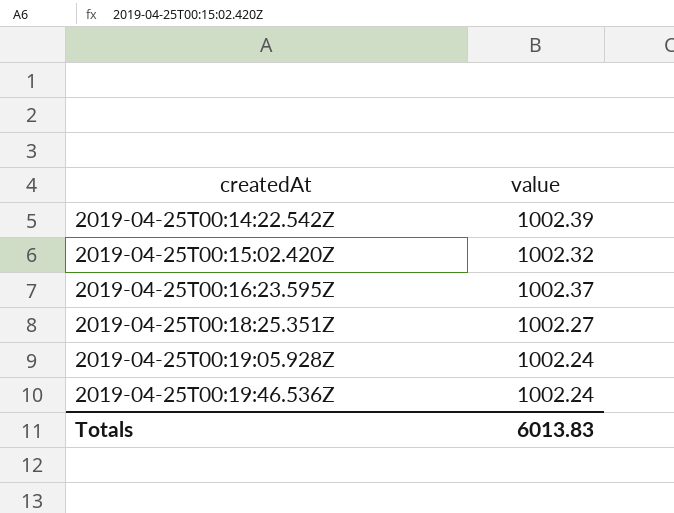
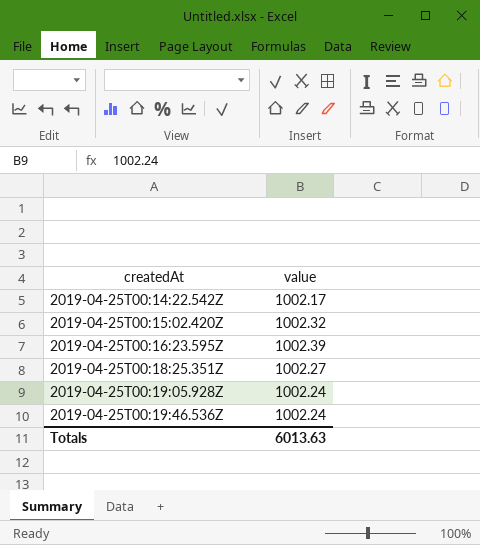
2019-04-25T00:14:22.542Z | value: 1002.39 -> 1002.17
2019-04-25T00:16:23.595Z | value: 1002.37 -> 1002.39
Totals | value: 6013.83 -> 6013.63

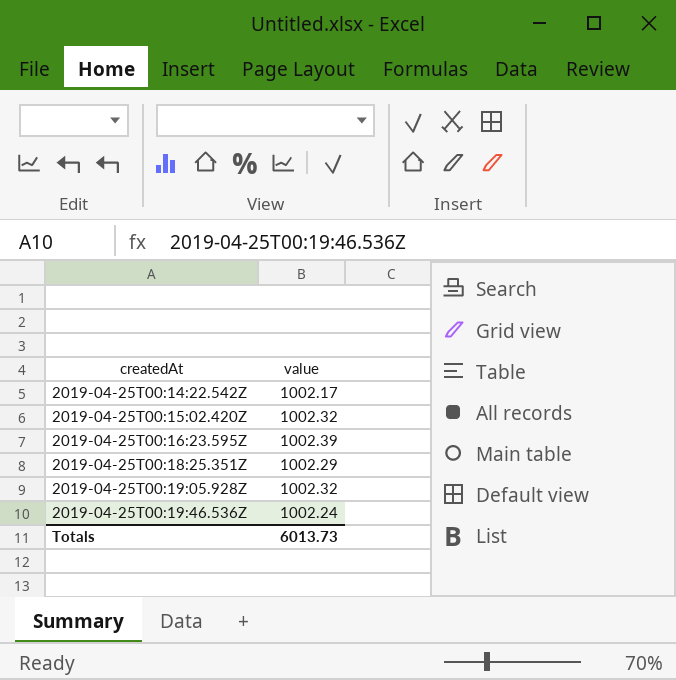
2019-04-25T00:18:25.351Z | value: 1002.27 -> 1002.29
2019-04-25T00:19:05.928Z | value: 1002.24 -> 1002.32
Totals | value: 6013.63 -> 6013.73

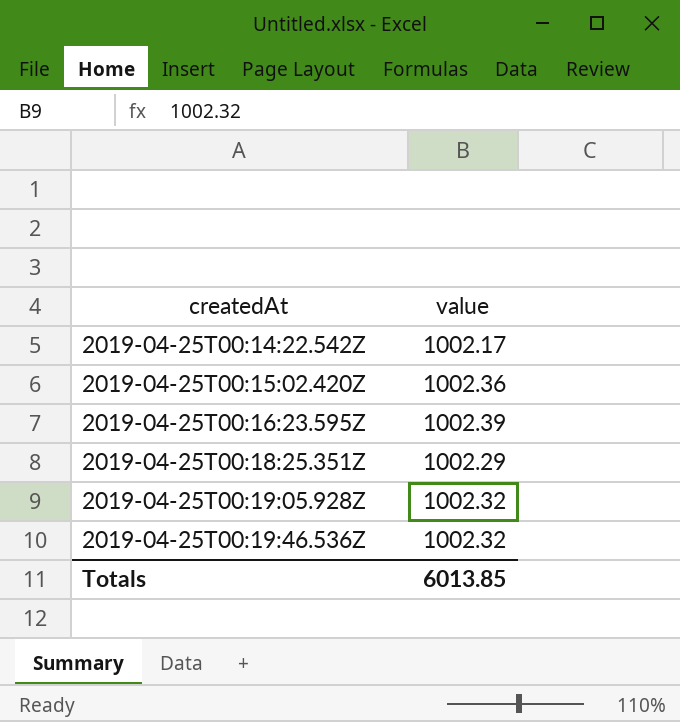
2019-04-25T00:15:02.420Z | value: 1002.32 -> 1002.36
2019-04-25T00:19:46.536Z | value: 1002.24 -> 1002.32
Totals | value: 6013.73 -> 6013.85

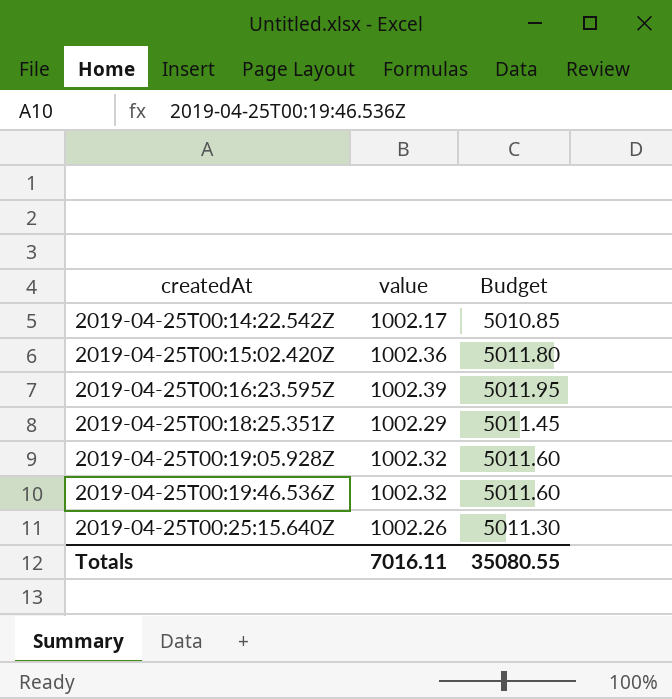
column Budget | formula: none -> [value] * 5
row 2019-04-25T00:25:15.640Z: none -> 1002.26 | 5011.30
Totals | value: 6013.85 -> 7016.11

